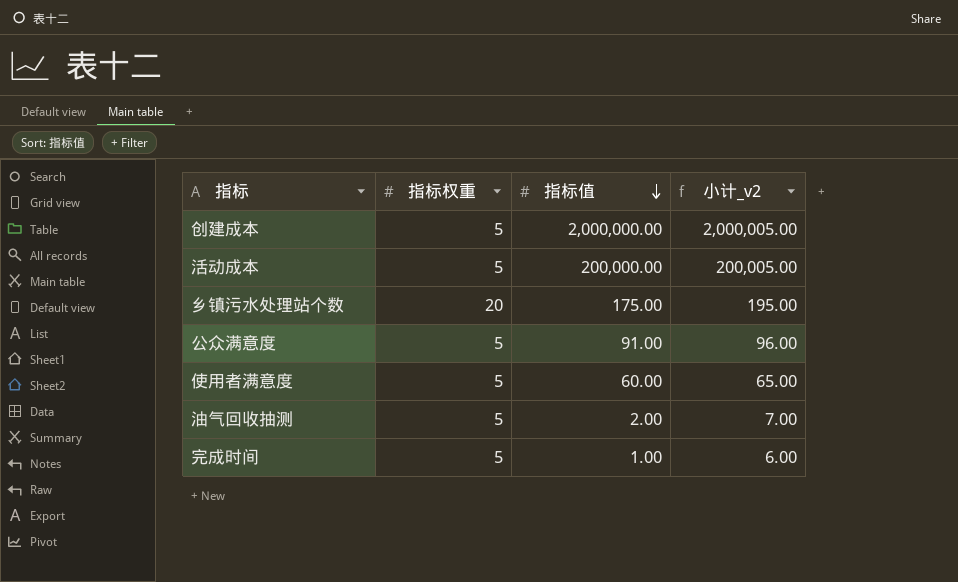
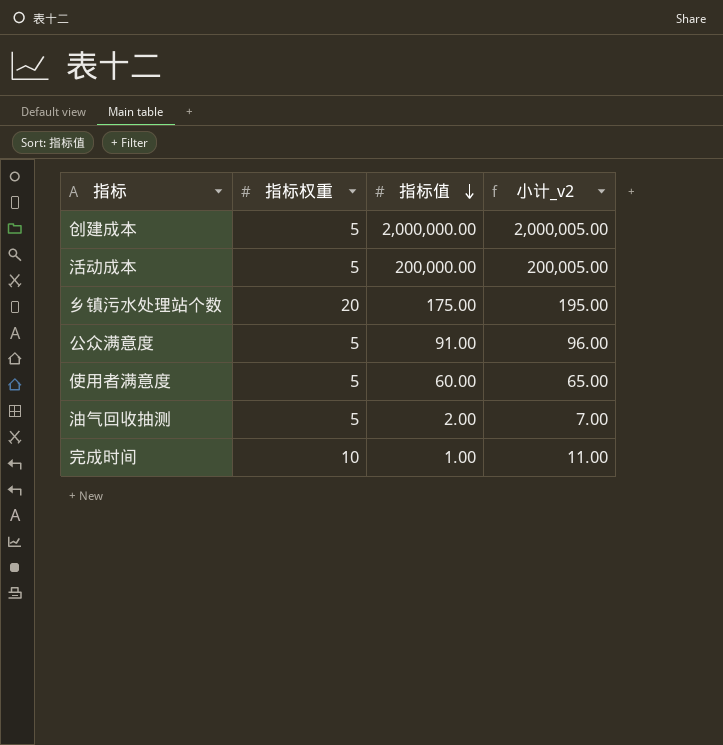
完成时间 | 指标权重: 5 -> 10
完成时间 | 小计_v2: 6.00 -> 11.00

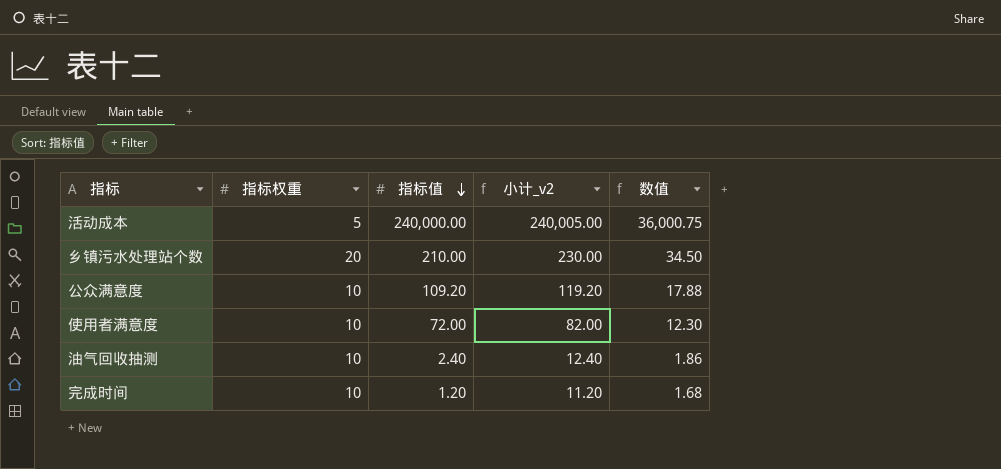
column 数值 | formula: none -> [小计_v2] * 0.15
row 创建成本: 5 | 2,000,000.00 | 2,000,005.00 -> none
活动成本 | 指标值: 200,000.00 -> 240,000.00
活动成本 | 小计_v2: 200,005.00 -> 240,005.00
乡镇污水处理站个数 | 指标值: 175.00 -> 210.00
乡镇污水处理站个数 | 小计_v2: 195.00 -> 230.00
公众满意度 | 指标权重: 5 -> 10
公众满意度 | 指标值: 91.00 -> 109.20
公众满意度 | 小计_v2: 96.00 -> 119.20
使用者满意度 | 指标权重: 5 -> 10
使用者满意度 | 指标值: 60.00 -> 72.00
使用者满意度 | 小计_v2: 65.00 -> 82.00
油气回收抽测 | 指标权重: 5 -> 10
油气回收抽测 | 指标值: 2.00 -> 2.40
油气回收抽测 | 小计_v2: 7.00 -> 12.40
完成时间 | 指标值: 1.00 -> 1.20
完成时间 | 小计_v2: 11.00 -> 11.20

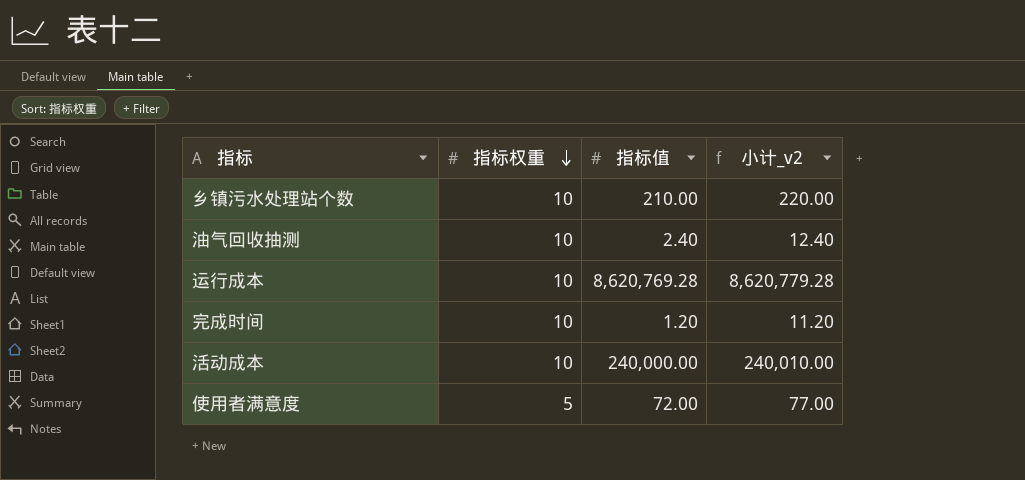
row order: 指标值 descending -> 指标权重 descending
column 数值 | formula: [小计_v2] * 0.15 -> none
row 公众满意度: 10 | 109.20 | 119.20 | 17.88 -> none
乡镇污水处理站个数 | 指标权重: 20 -> 10
乡镇污水处理站个数 | 小计_v2: 230.00 -> 220.00
row 运行成本: none -> 10 | 8,620,769.28 | 8,620,779.28
活动成本 | 指标权重: 5 -> 10
活动成本 | 小计_v2: 240,005.00 -> 240,010.00
使用者满意度 | 指标权重: 10 -> 5
使用者满意度 | 小计_v2: 82.00 -> 77.00

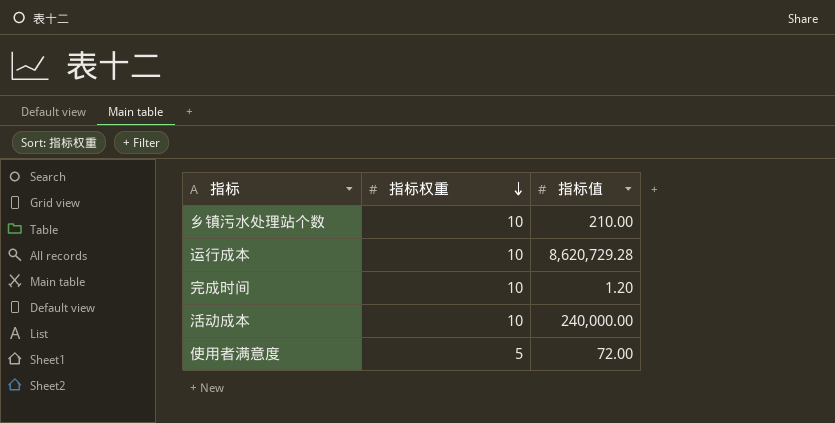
column 小计_v2 | formula: [指标权重] + [指标值] -> none
row 油气回收抽测: 10 | 2.40 | 12.40 -> none
运行成本 | 指标值: 8,620,769.28 -> 8,620,729.28

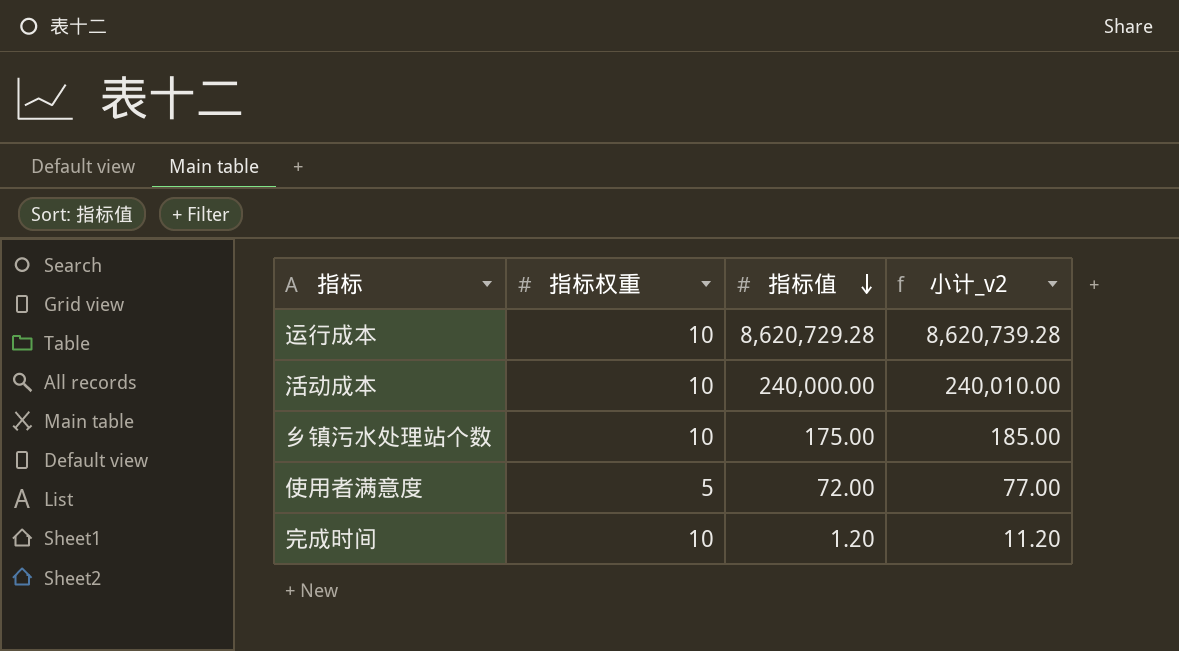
row order: 指标权重 descending -> 指标值 descending
column 小计_v2 | formula: none -> [指标权重] + [指标值]
乡镇污水处理站个数 | 指标值: 210.00 -> 175.00

